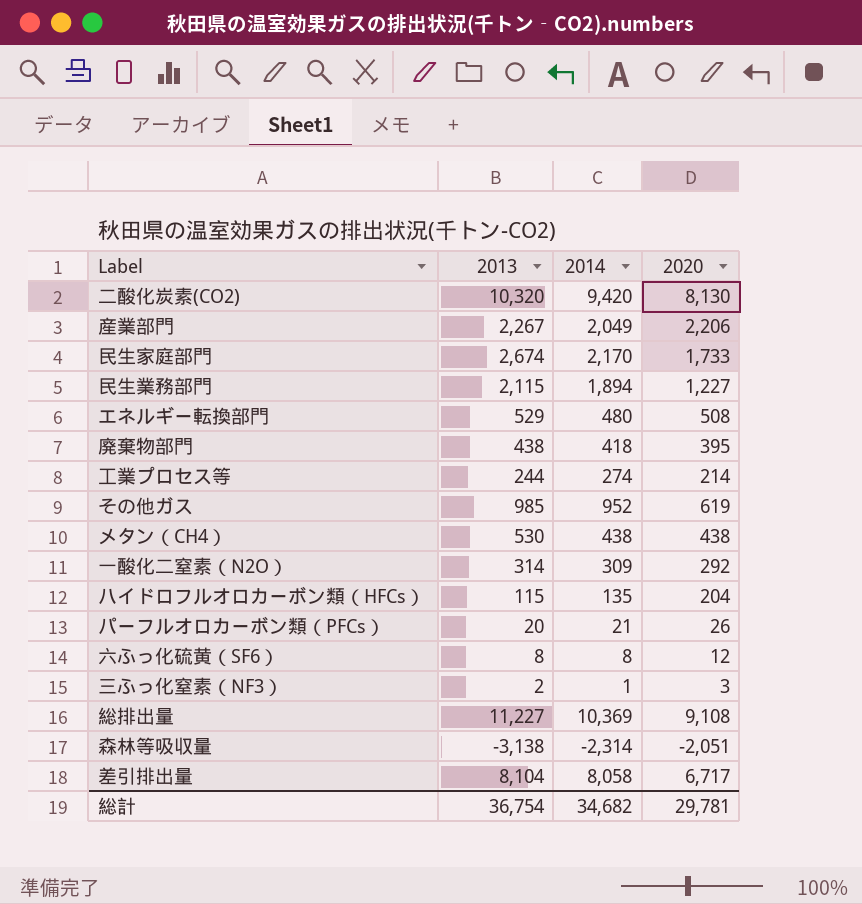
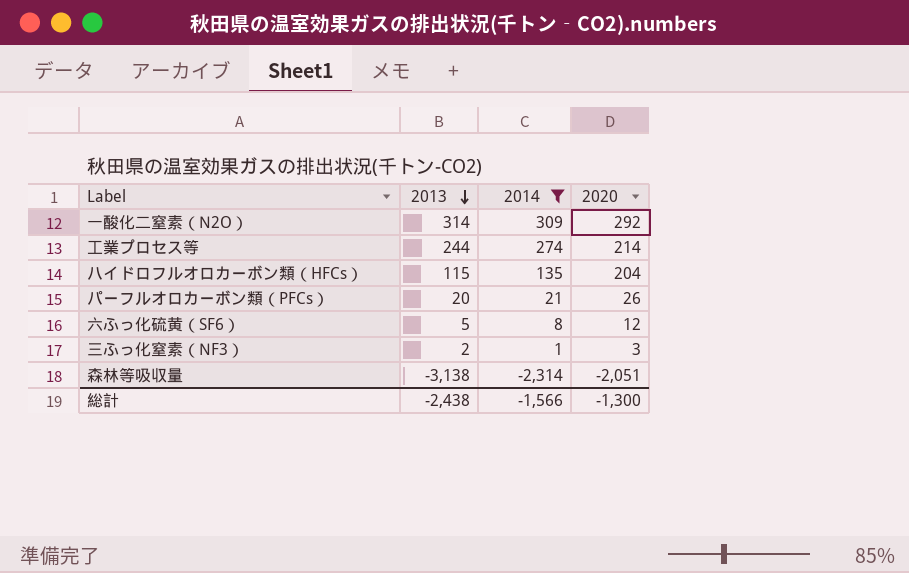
filter: none -> 2014 <= 309
row order: none -> 2013 descending
六ふっ化硫黄（SF6） | 2013: 8 -> 5
総計 | 2013: 36,754 -> -2,438
総計 | 2014: 34,682 -> -1,566
総計 | 2020: 29,781 -> -1,300

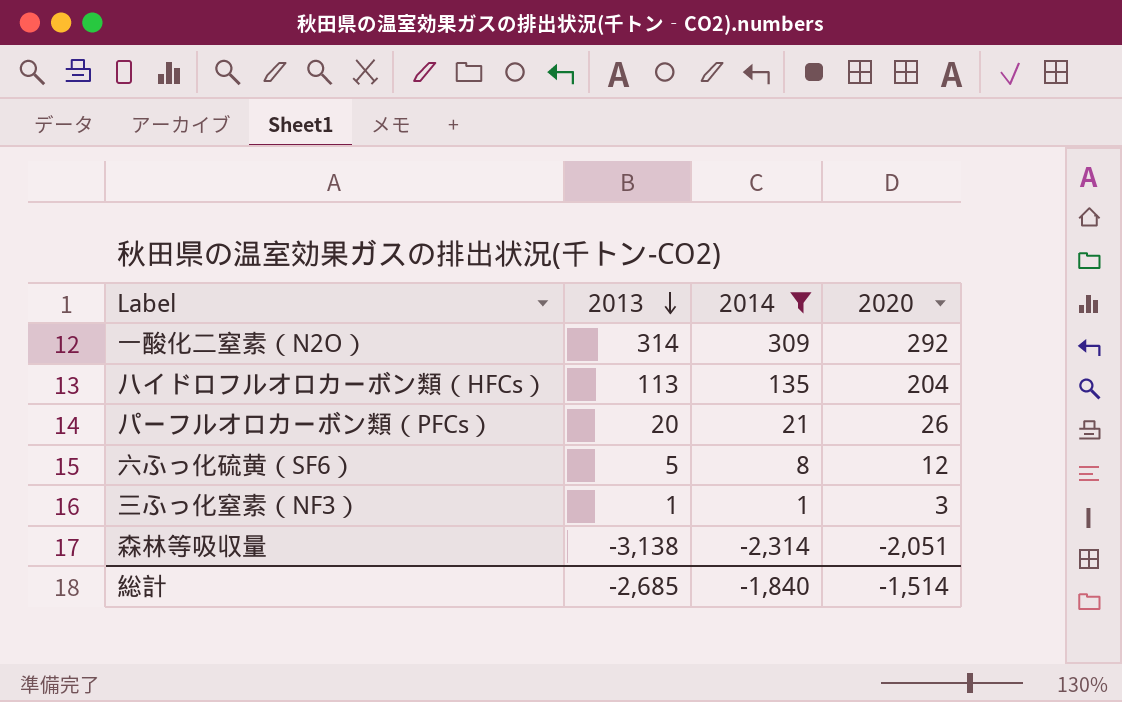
row 工業プロセス等: 244 | 274 | 214 -> none
ハイドロフルオロカーボン類（HFCs） | 2013: 115 -> 113
三ふっ化窒素（NF3） | 2013: 2 -> 1
総計 | 2013: -2,438 -> -2,685
総計 | 2014: -1,566 -> -1,840
総計 | 2020: -1,300 -> -1,514

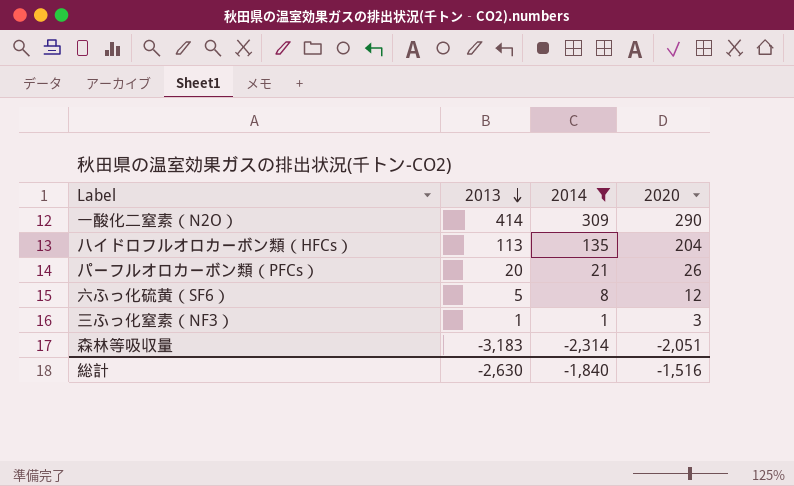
一酸化二窒素（N2O） | 2013: 314 -> 414
一酸化二窒素（N2O） | 2020: 292 -> 290
森林等吸収量 | 2013: -3,138 -> -3,183
総計 | 2013: -2,685 -> -2,630
総計 | 2020: -1,514 -> -1,516

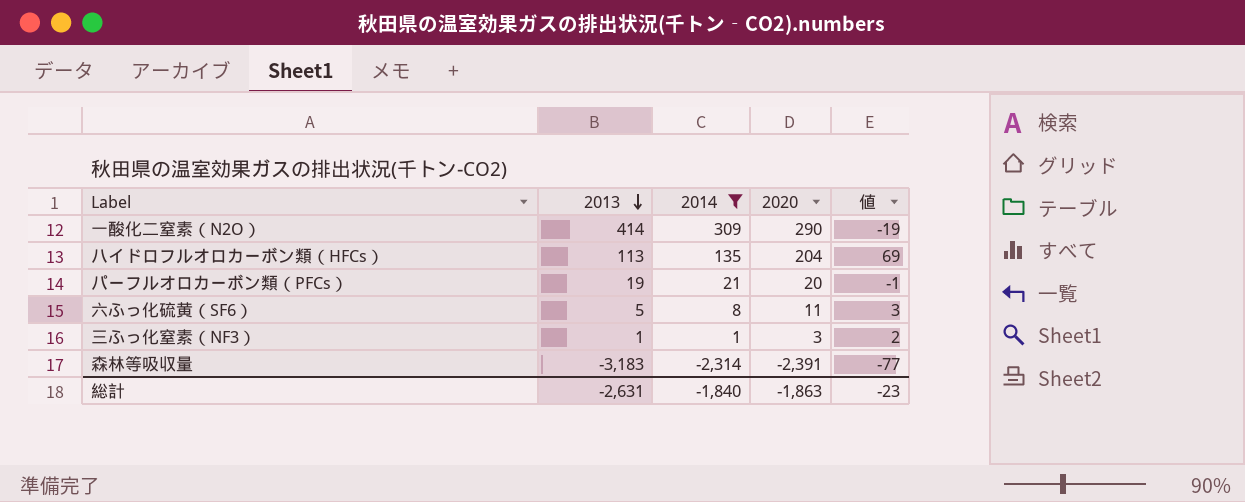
column 値 | formula: none -> [2020] - [2014]
パーフルオロカーボン類（PFCs） | 2013: 20 -> 19
パーフルオロカーボン類（PFCs） | 2020: 26 -> 20
六ふっ化硫黄（SF6） | 2020: 12 -> 11
森林等吸収量 | 2020: -2,051 -> -2,391
総計 | 2013: -2,630 -> -2,631
総計 | 2020: -1,516 -> -1,863

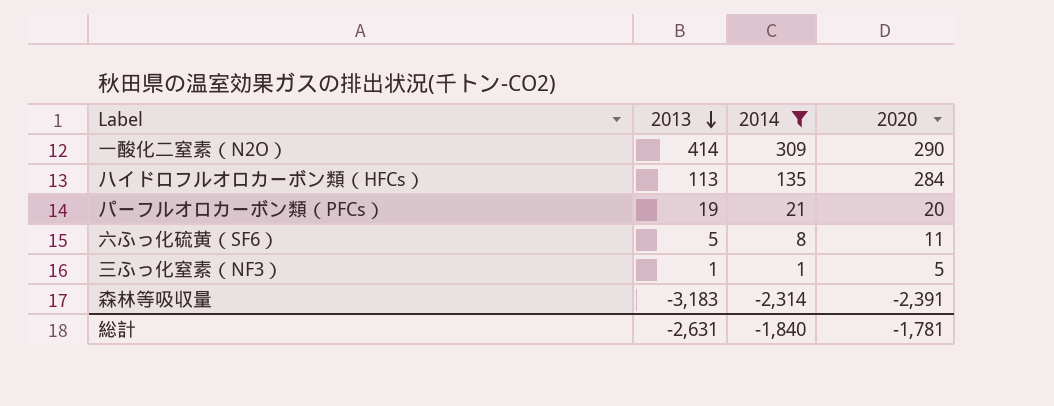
column 値 | formula: [2020] - [2014] -> none
ハイドロフルオロカーボン類（HFCs） | 2020: 204 -> 284
三ふっ化窒素（NF3） | 2020: 3 -> 5
総計 | 2020: -1,863 -> -1,781

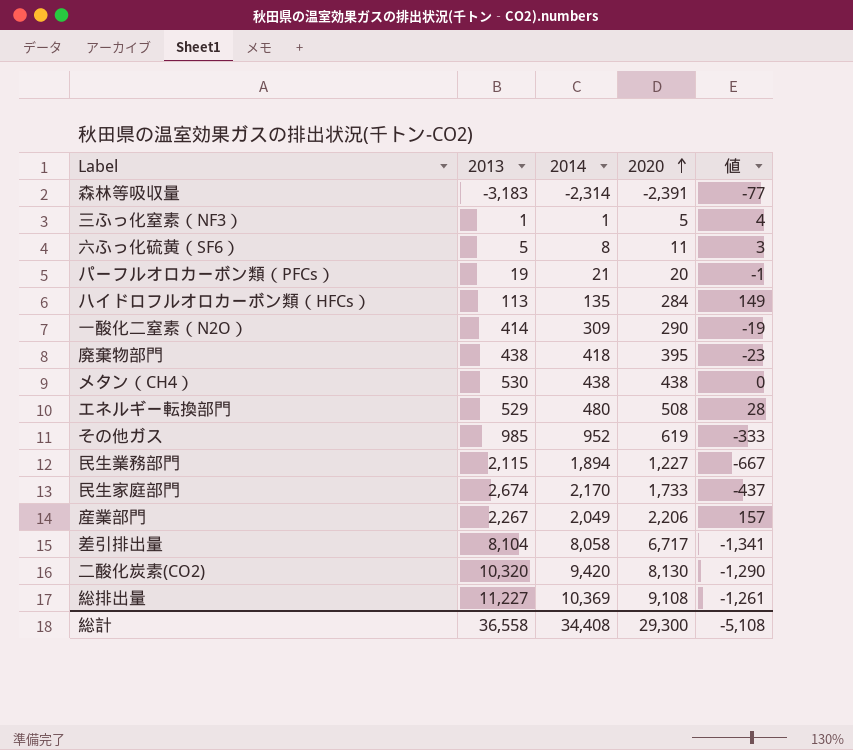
filter: 2014 <= 309 -> none
row order: 2013 descending -> 2020 ascending
column 値 | formula: none -> [2020] - [2014]
総計 | 2013: -2,631 -> 36,558
総計 | 2014: -1,840 -> 34,408
総計 | 2020: -1,781 -> 29,300

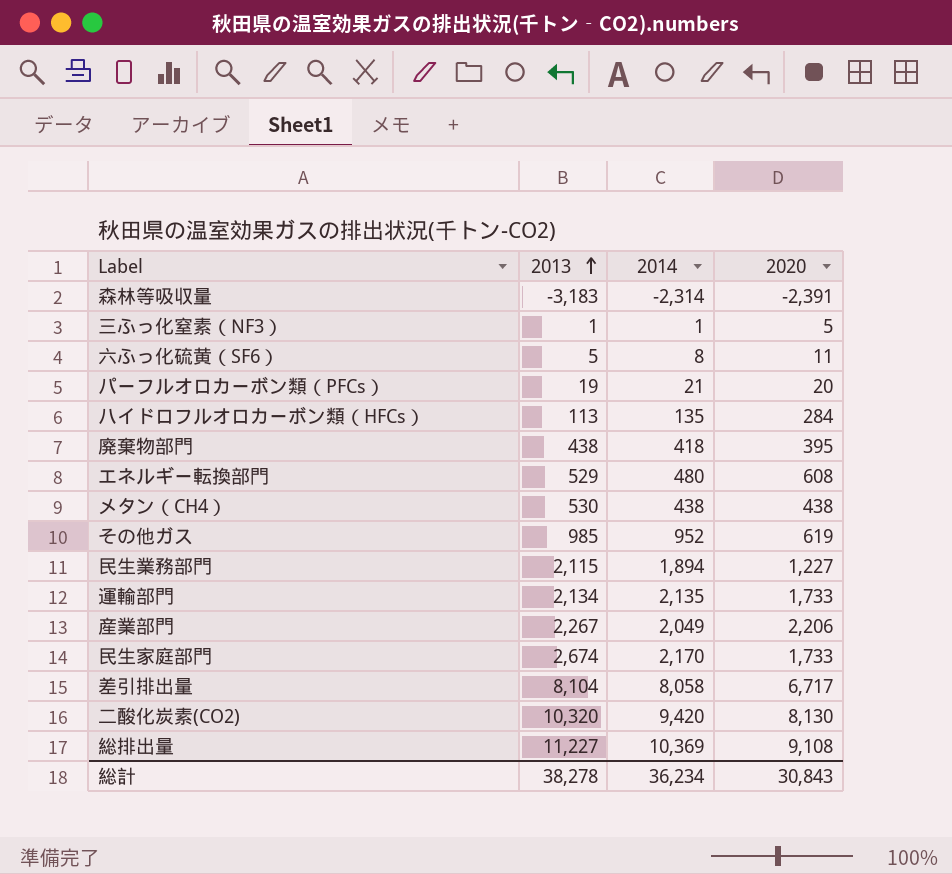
row order: 2020 ascending -> 2013 ascending
column 値 | formula: [2020] - [2014] -> none
row 一酸化二窒素（N2O）: 414 | 309 | 290 | -19 -> none
エネルギー転換部門 | 2020: 508 -> 608
row 運輸部門: none -> 2,134 | 2,135 | 1,733
総計 | 2013: 36,558 -> 38,278
総計 | 2014: 34,408 -> 36,234
総計 | 2020: 29,300 -> 30,843

